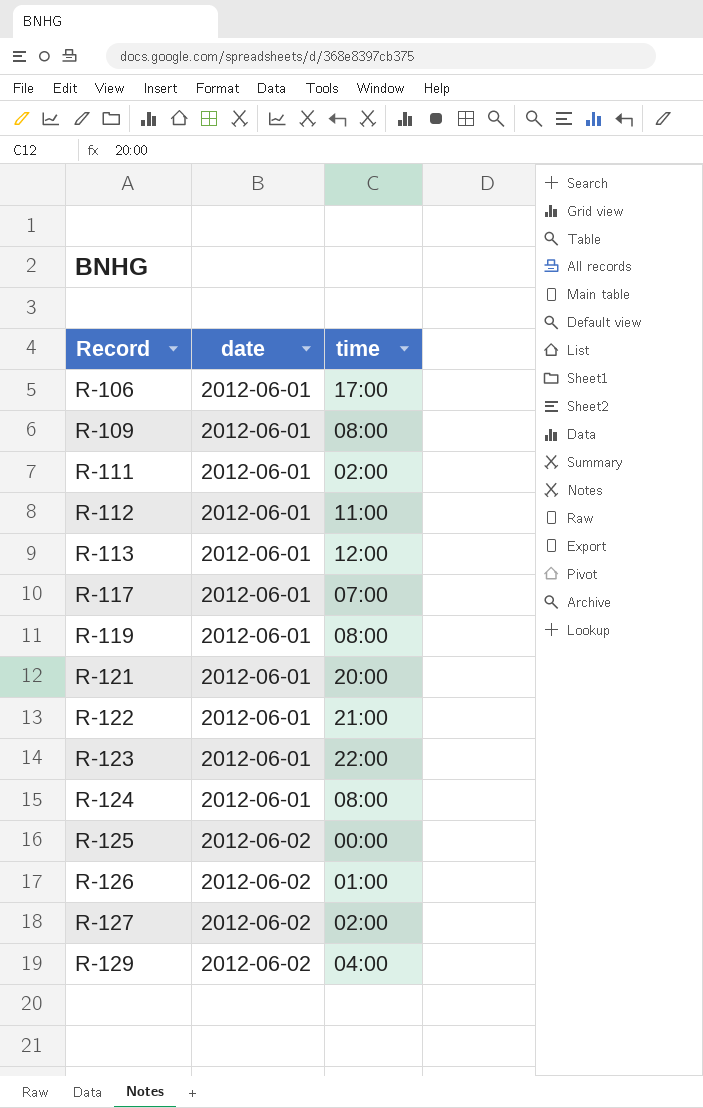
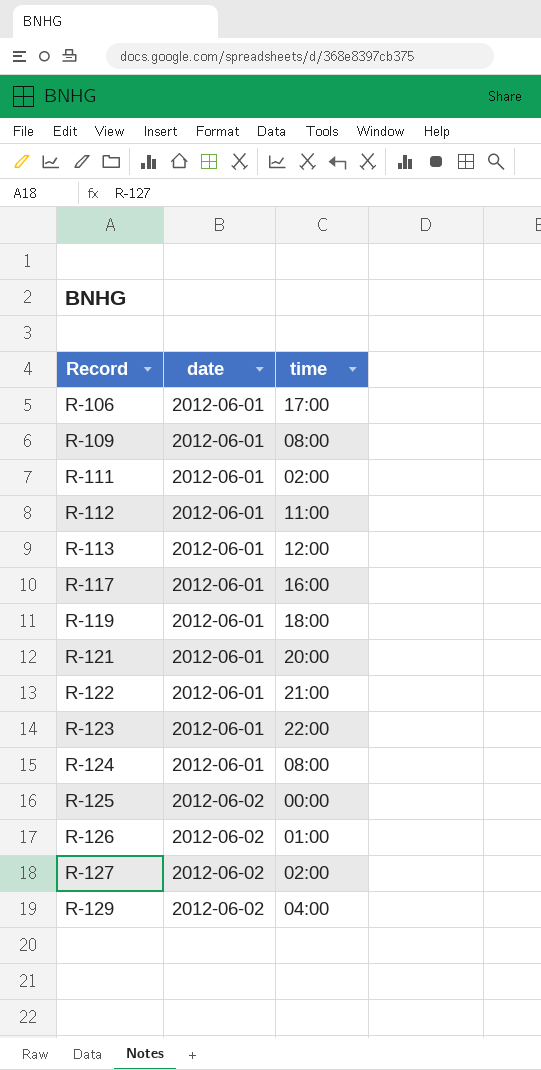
R-117 | time: 07:00 -> 16:00
R-119 | time: 08:00 -> 18:00

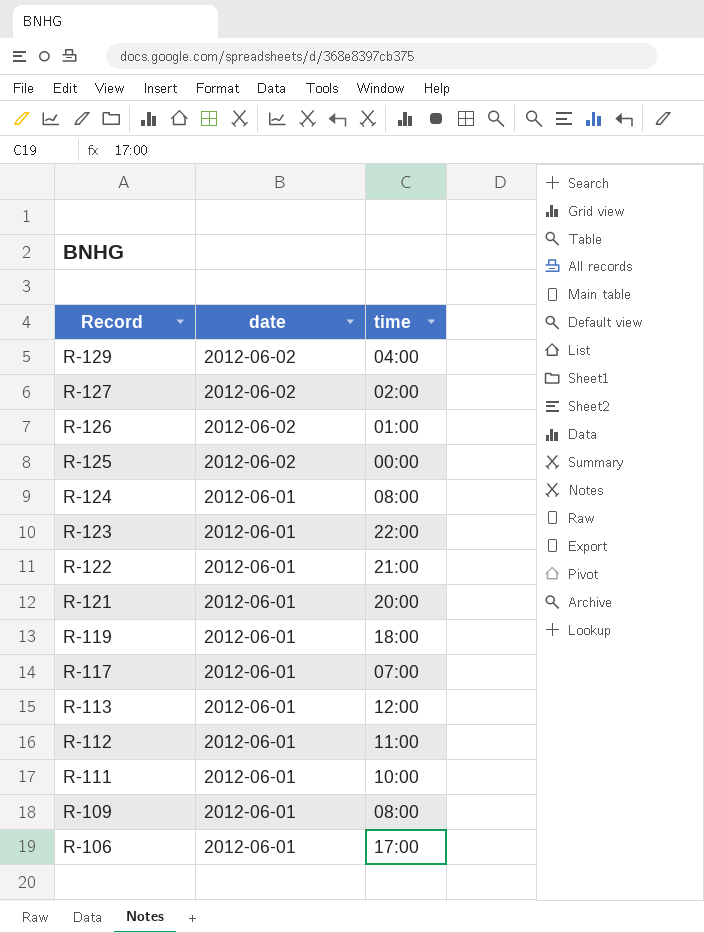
row order: Record ascending -> Record descending
R-117 | time: 16:00 -> 07:00
R-111 | time: 02:00 -> 10:00

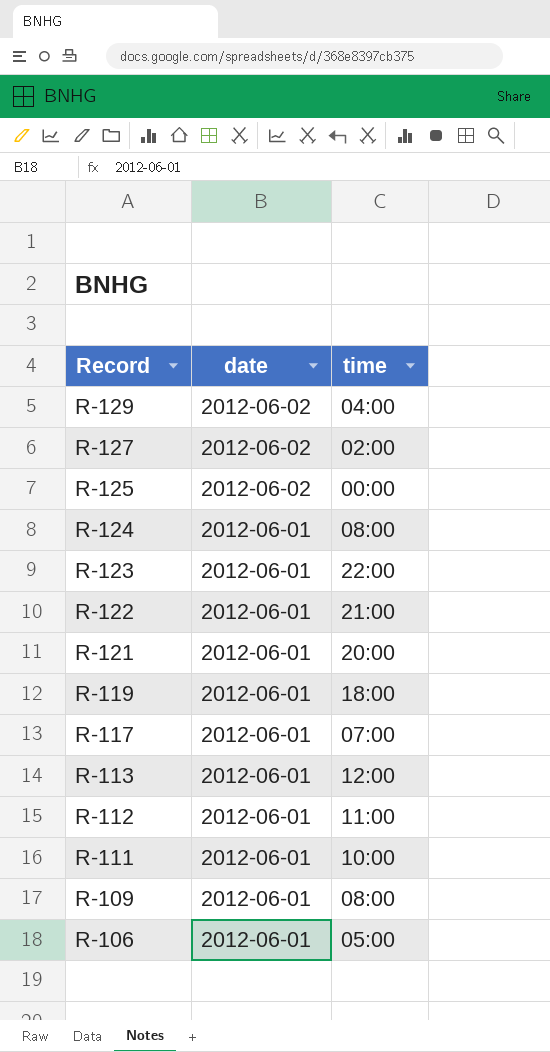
row R-126: 2012-06-02 | 01:00 -> none
R-106 | time: 17:00 -> 05:00

